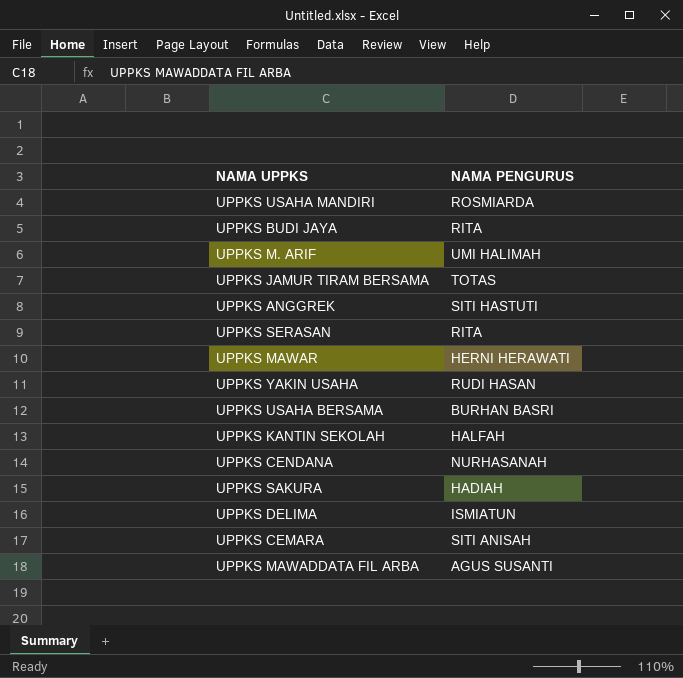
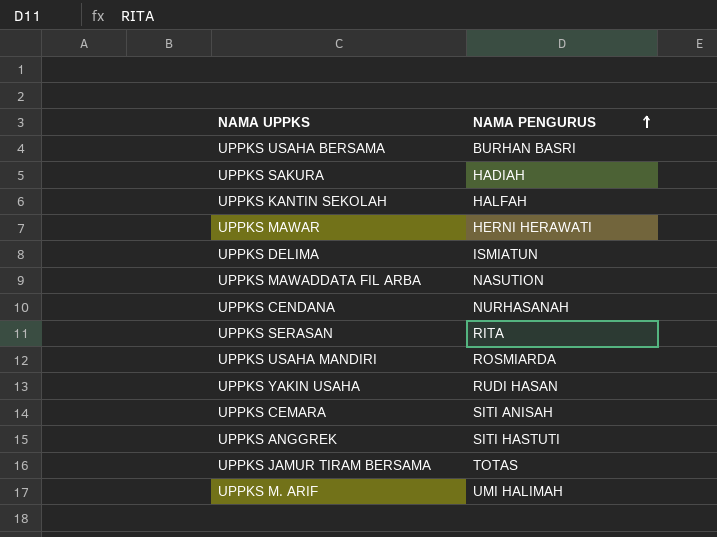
row order: none -> NAMA PENGURUS ascending
row UPPKS BUDI JAYA: RITA -> none
UPPKS MAWADDATA FIL ARBA | NAMA PENGURUS: AGUS SUSANTI -> NASUTION

